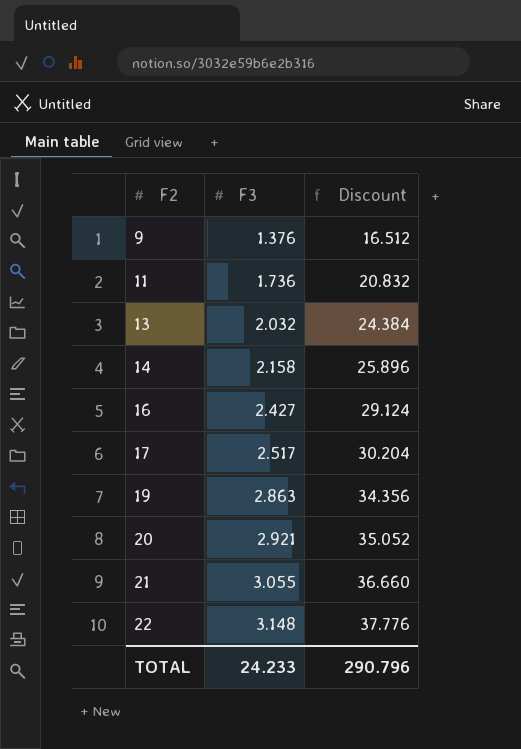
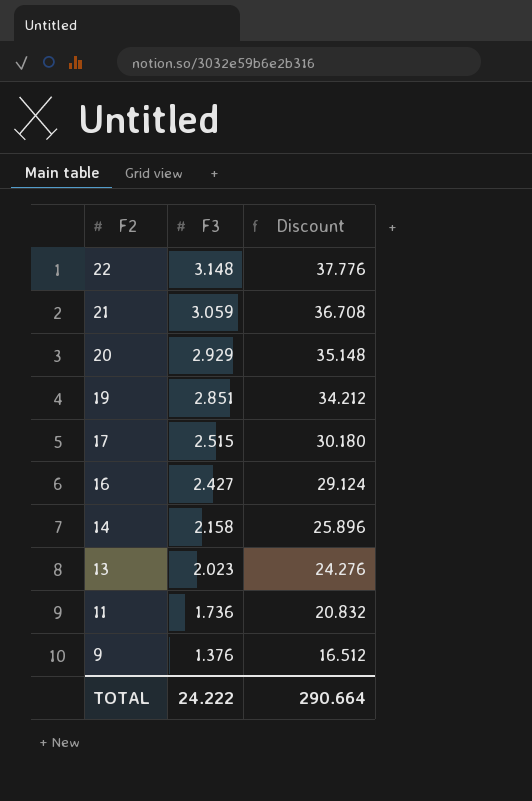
row order: F2 ascending -> F2 descending
21 | F3: 3.055 -> 3.059
21 | Discount: 36.660 -> 36.708
20 | F3: 2.921 -> 2.929
20 | Discount: 35.052 -> 35.148
19 | F3: 2.863 -> 2.851
19 | Discount: 34.356 -> 34.212
17 | F3: 2.517 -> 2.515
17 | Discount: 30.204 -> 30.180
13 | F3: 2.032 -> 2.023
13 | Discount: 24.384 -> 24.276
TOTAL | F3: 24.233 -> 24.222
TOTAL | Discount: 290.796 -> 290.664

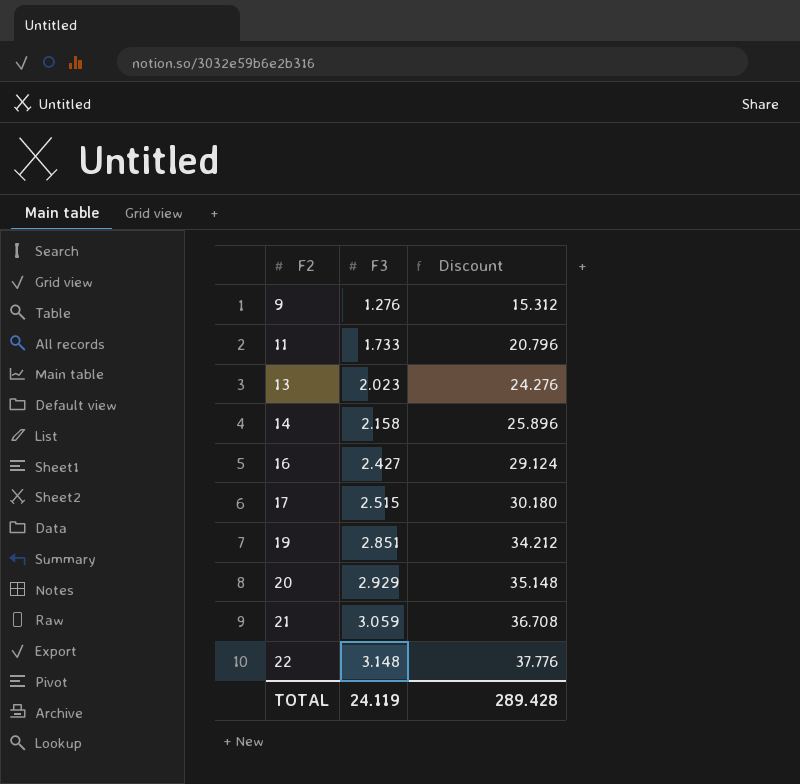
row order: F2 descending -> F2 ascending
9 | F3: 1.376 -> 1.276
9 | Discount: 16.512 -> 15.312
11 | F3: 1.736 -> 1.733
11 | Discount: 20.832 -> 20.796
TOTAL | F3: 24.222 -> 24.119
TOTAL | Discount: 290.664 -> 289.428

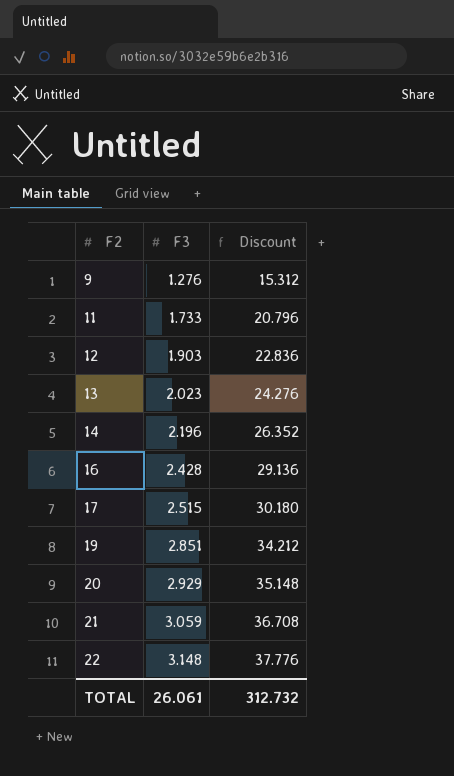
row 12: none -> 1.903 | 22.836
14 | F3: 2.158 -> 2.196
14 | Discount: 25.896 -> 26.352
16 | F3: 2.427 -> 2.428
16 | Discount: 29.124 -> 29.136
TOTAL | F3: 24.119 -> 26.061
TOTAL | Discount: 289.428 -> 312.732

